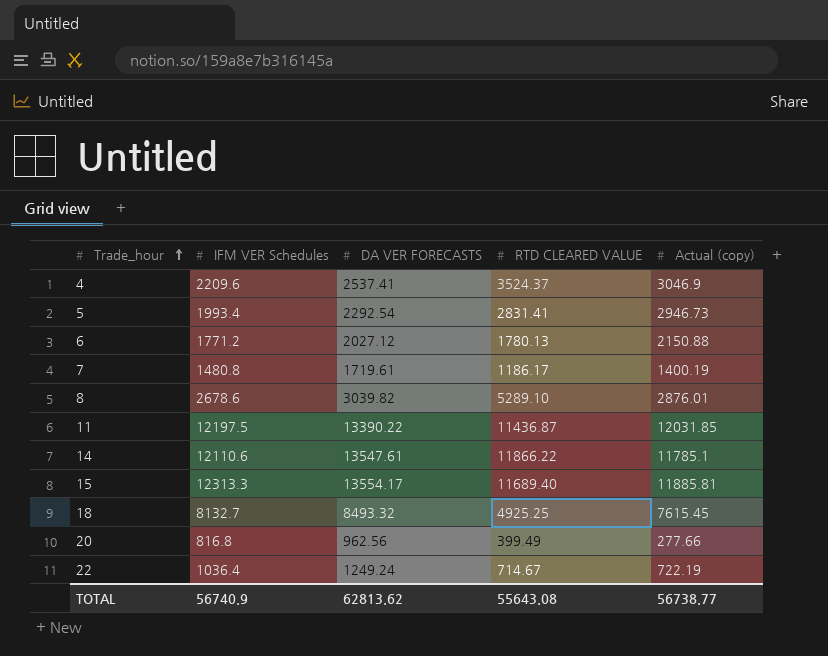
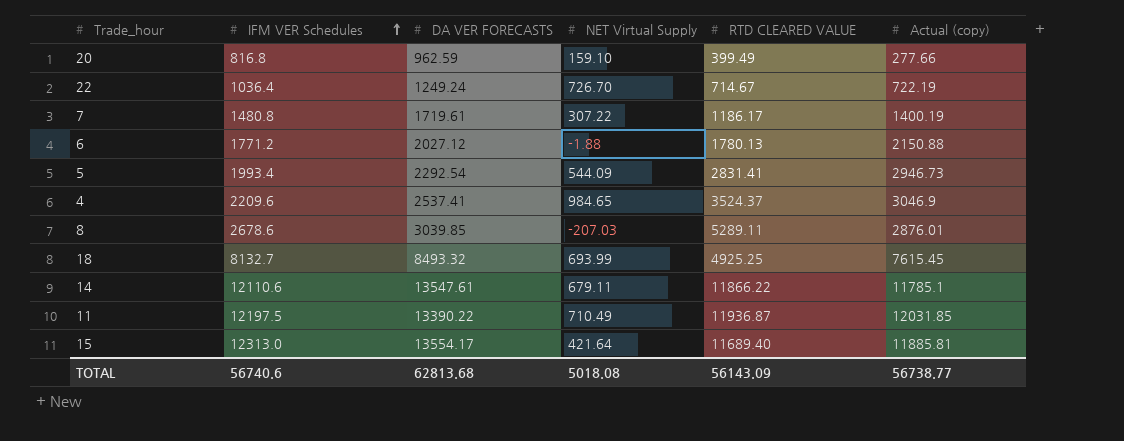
row order: Trade_hour ascending -> IFM VER Schedules ascending
column NET Virtual Supply | position: none -> 4
20 | DA VER FORECASTS: 962.56 -> 962.59
8 | DA VER FORECASTS: 3039.82 -> 3039.85
8 | RTD CLEARED VALUE: 5289.10 -> 5289.11
11 | RTD CLEARED VALUE: 11436.87 -> 11936.87
15 | IFM VER Schedules: 12313.3 -> 12313.0
TOTAL | IFM VER Schedules: 56740.9 -> 56740.6
TOTAL | DA VER FORECASTS: 62813.62 -> 62813.68
TOTAL | RTD CLEARED VALUE: 55643.08 -> 56143.09

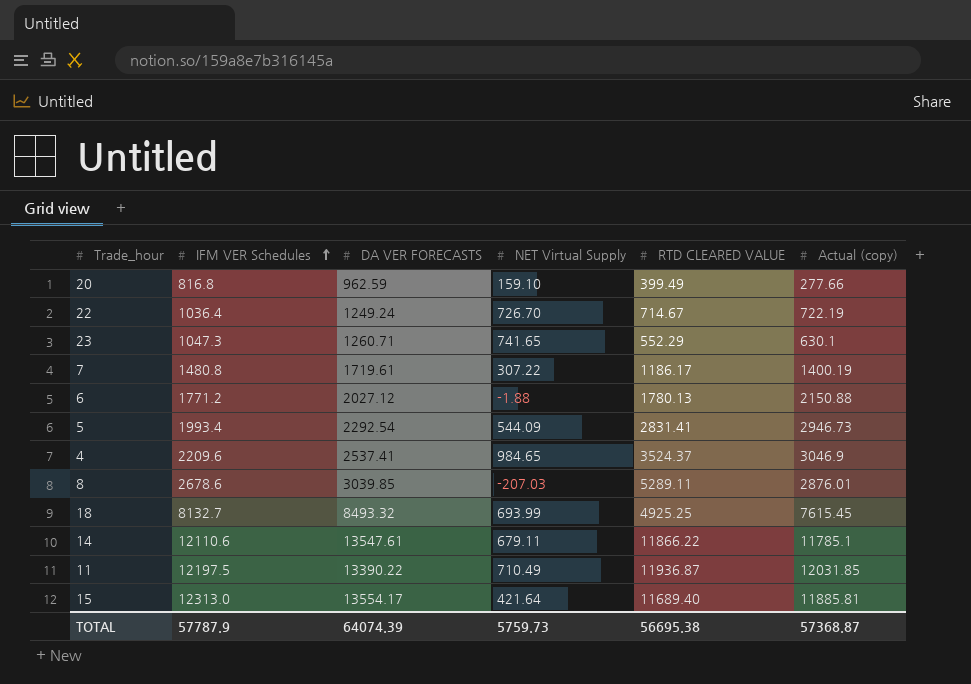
row 23: none -> 1047.3 | 1260.71 | 741.65 | 552.29 | 630.1
TOTAL | IFM VER Schedules: 56740.6 -> 57787.9
TOTAL | DA VER FORECASTS: 62813.68 -> 64074.39
TOTAL | NET Virtual Supply: 5018.08 -> 5759.73
TOTAL | RTD CLEARED VALUE: 56143.09 -> 56695.38
TOTAL | Actual (copy): 56738.77 -> 57368.87

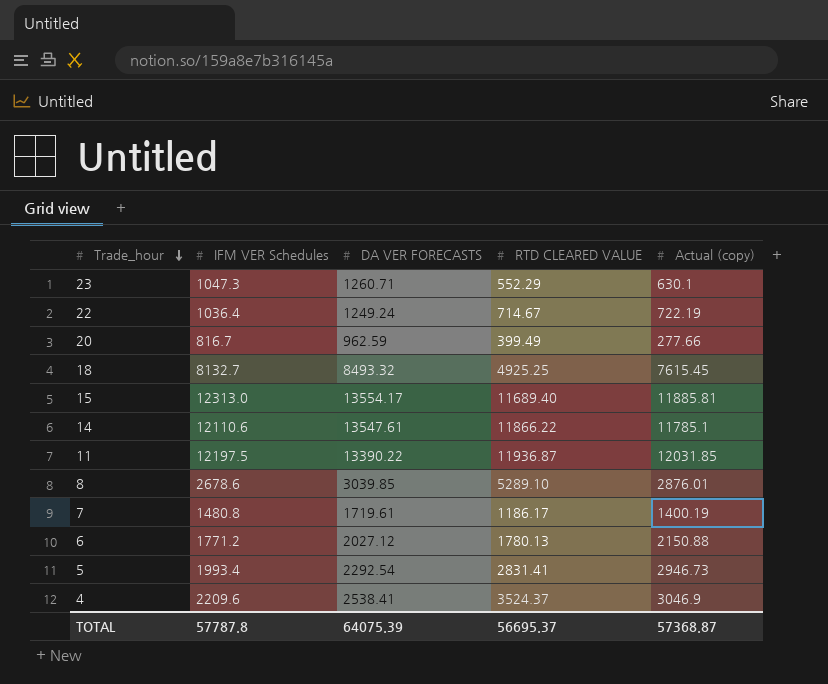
row order: IFM VER Schedules ascending -> Trade_hour descending
column NET Virtual Supply | position: 4 -> none
20 | IFM VER Schedules: 816.8 -> 816.7
8 | RTD CLEARED VALUE: 5289.11 -> 5289.10
4 | DA VER FORECASTS: 2537.41 -> 2538.41
TOTAL | IFM VER Schedules: 57787.9 -> 57787.8
TOTAL | DA VER FORECASTS: 64074.39 -> 64075.39
TOTAL | RTD CLEARED VALUE: 56695.38 -> 56695.37

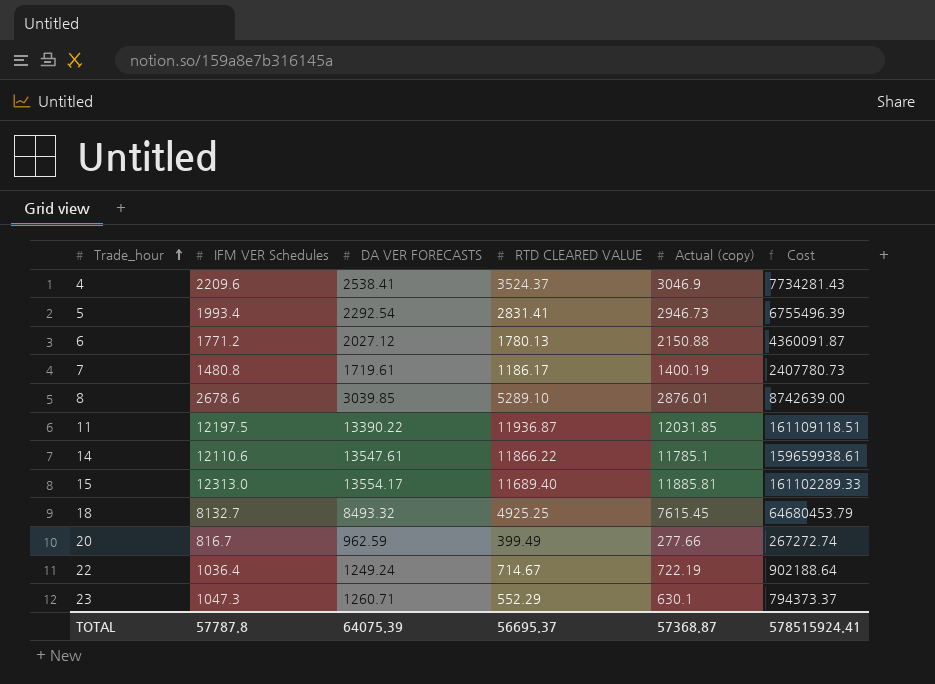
row order: Trade_hour descending -> Trade_hour ascending
column Cost | formula: none -> [DA VER FORECASTS] * [Actual (copy)]

